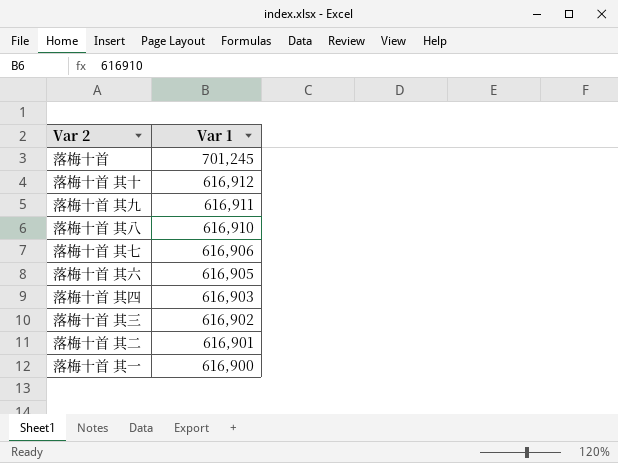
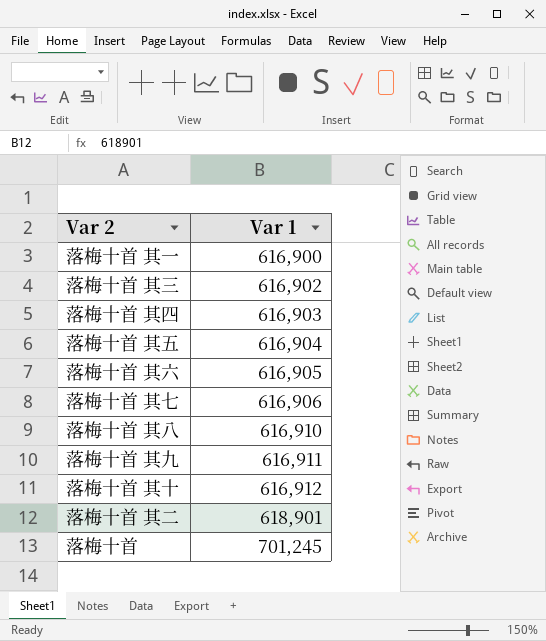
row order: Var 1 descending -> Var 1 ascending
row 落梅十首 其五: none -> 616,904
落梅十首 其二 | Var 1: 616,901 -> 618,901

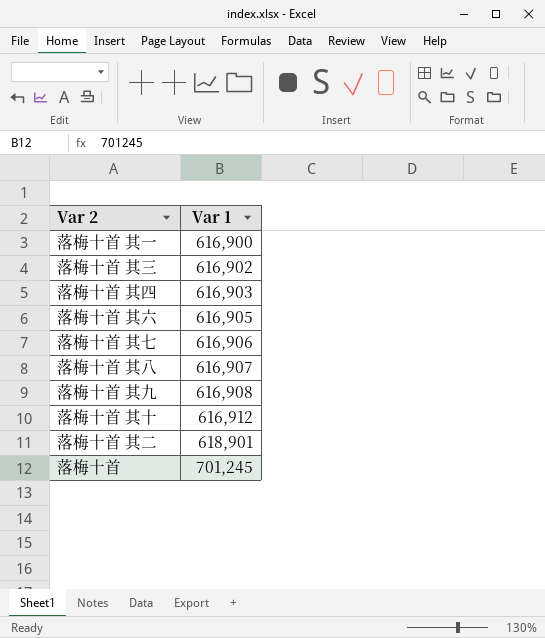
row 落梅十首 其五: 616,904 -> none
落梅十首 其八 | Var 1: 616,910 -> 616,907
落梅十首 其九 | Var 1: 616,911 -> 616,908

